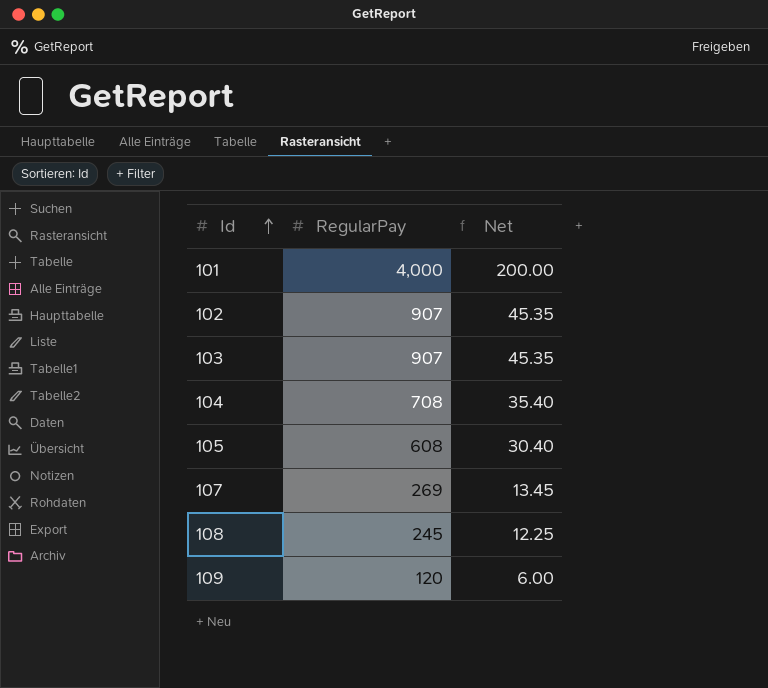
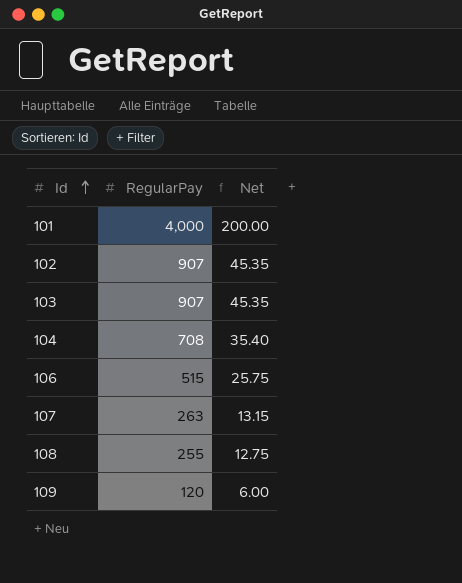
row 105: 608 | 30.40 -> none
row 106: none -> 515 | 25.75
107 | RegularPay: 269 -> 263
107 | Net: 13.45 -> 13.15
108 | RegularPay: 245 -> 255
108 | Net: 12.25 -> 12.75

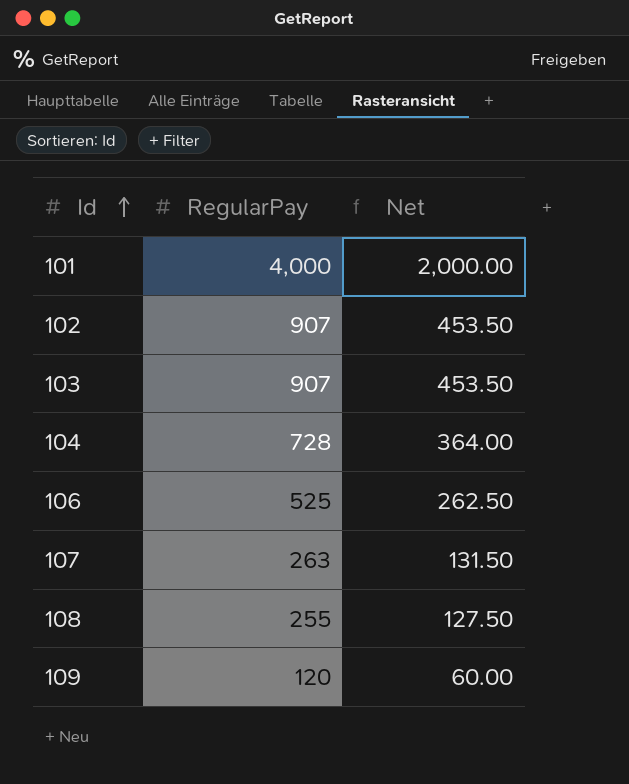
column Net | formula: [RegularPay] * 0.05 -> [RegularPay] * 0.5
104 | RegularPay: 708 -> 728
106 | RegularPay: 515 -> 525

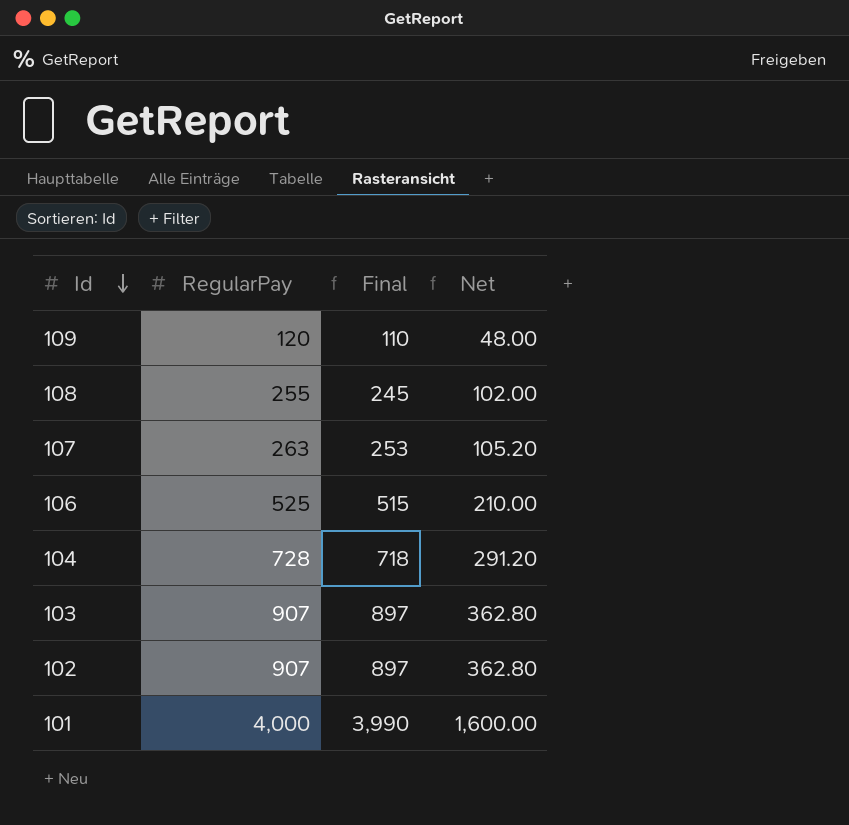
row order: Id ascending -> Id descending
column Final | formula: none -> [RegularPay] - 10
column Net | formula: [RegularPay] * 0.5 -> [RegularPay] * 0.4

